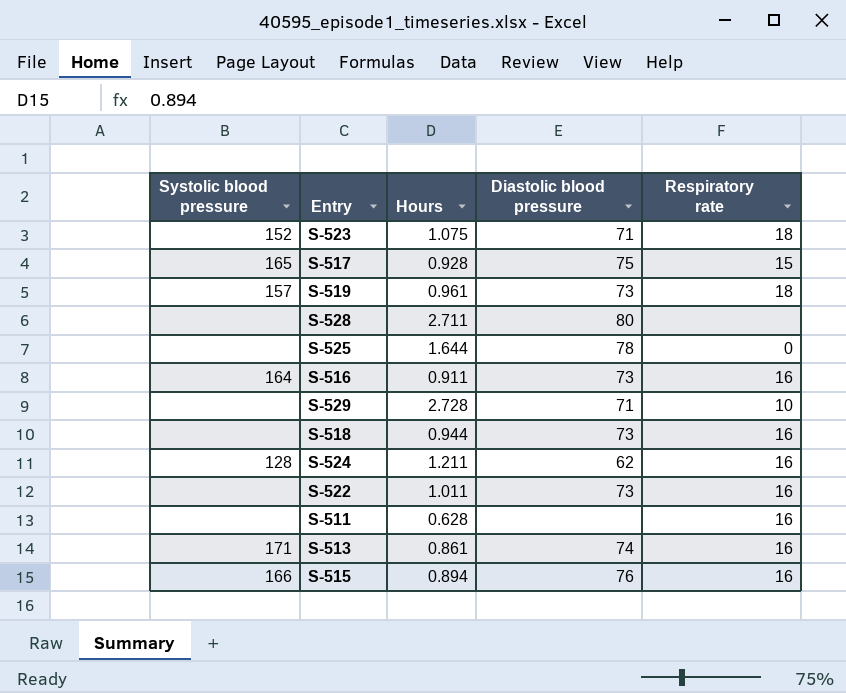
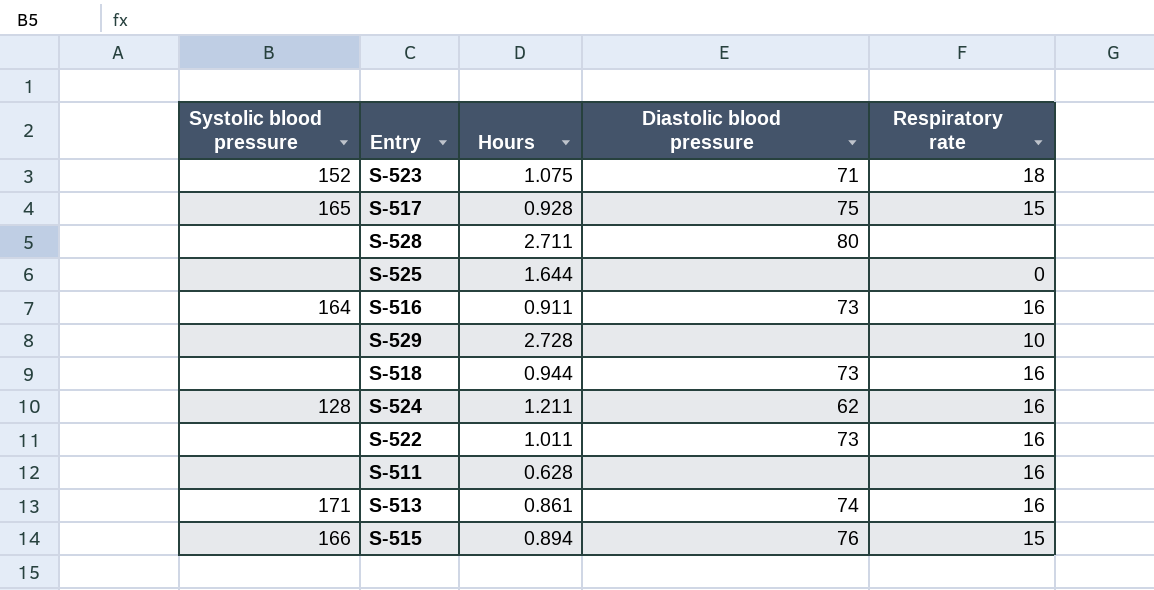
row S-519: 157 | 0.961 | 73 | 18 -> none
S-525 | Diastolic blood pressure: 78 -> none
S-529 | Diastolic blood pressure: 71 -> none
S-515 | Respiratory rate: 16 -> 15

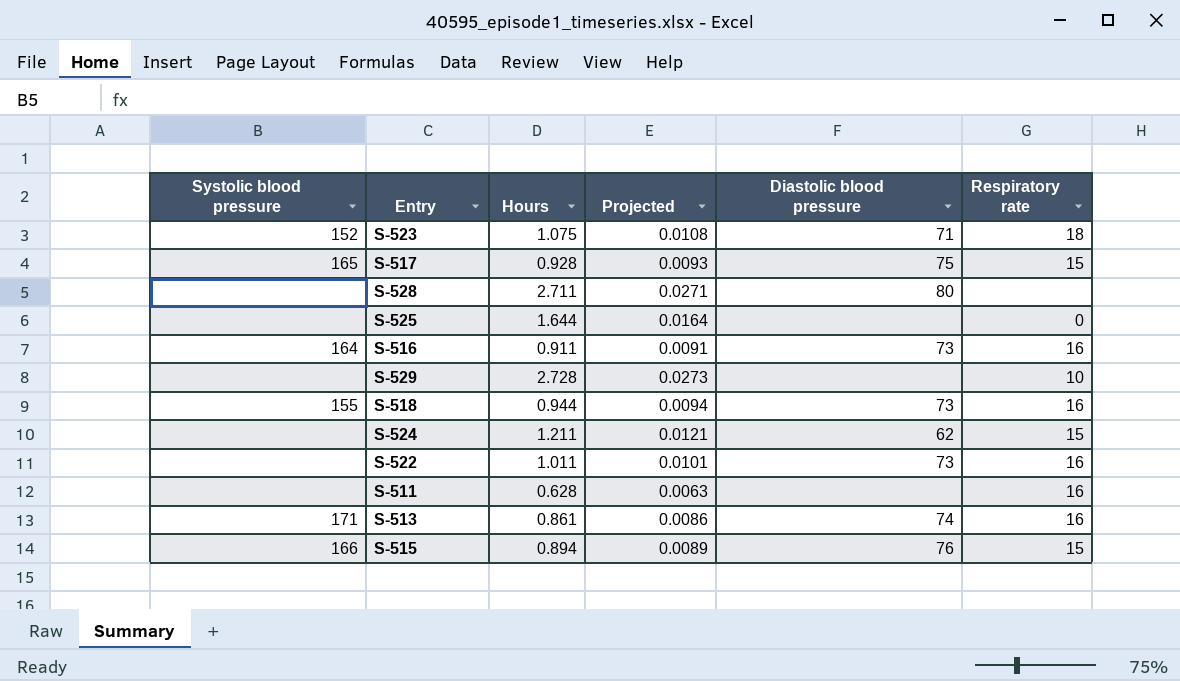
column Projected | formula: none -> [Hours] * 0.01
S-518 | Systolic blood pressure: none -> 155
S-524 | Systolic blood pressure: 128 -> none
S-524 | Respiratory rate: 16 -> 15

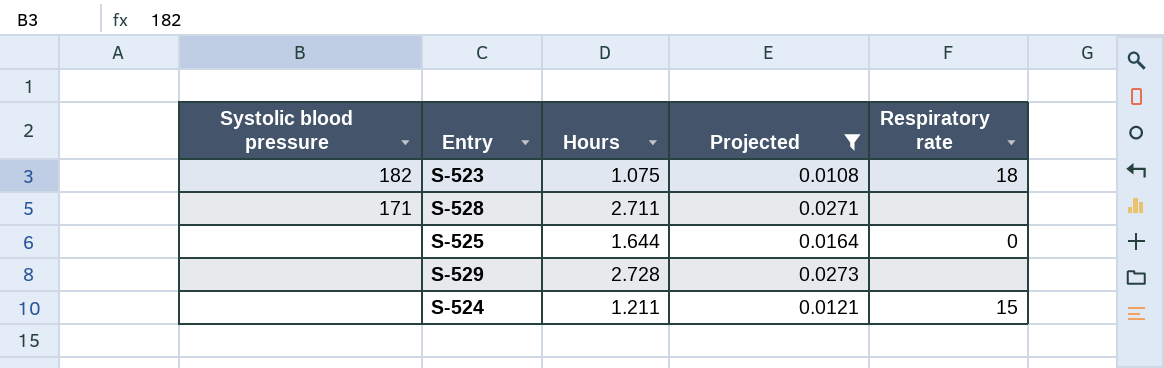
filter: none -> Projected >= 0.0108
column Diastolic blood pressure | position: 5 -> none
S-523 | Systolic blood pressure: 152 -> 182
S-528 | Systolic blood pressure: none -> 171
S-529 | Respiratory rate: 10 -> none

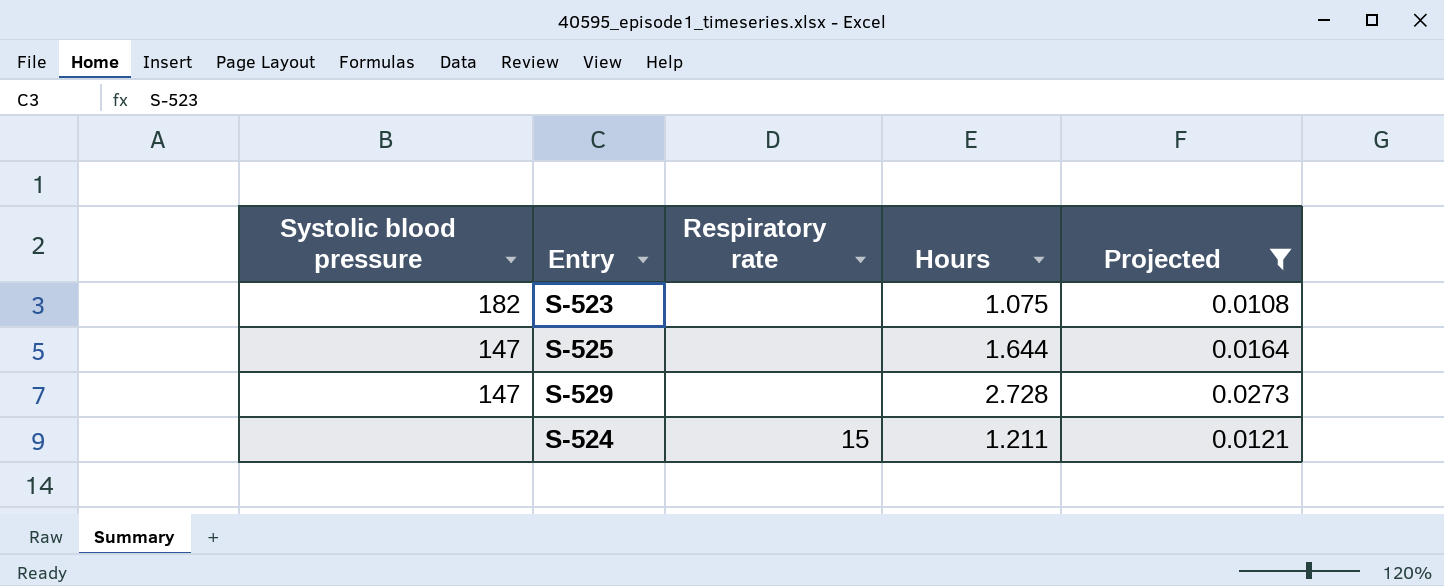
column Respiratory rate | position: 5 -> 3
row S-528: 171 | 2.711 | 0.0271 | none -> none
S-523 | Respiratory rate: 18 -> none
S-525 | Systolic blood pressure: none -> 147
S-525 | Respiratory rate: 0 -> none
S-529 | Systolic blood pressure: none -> 147

